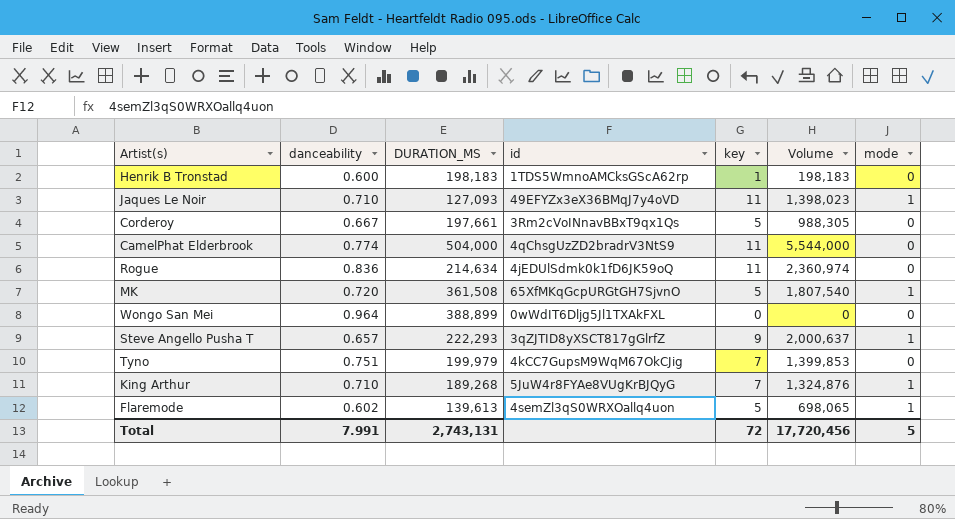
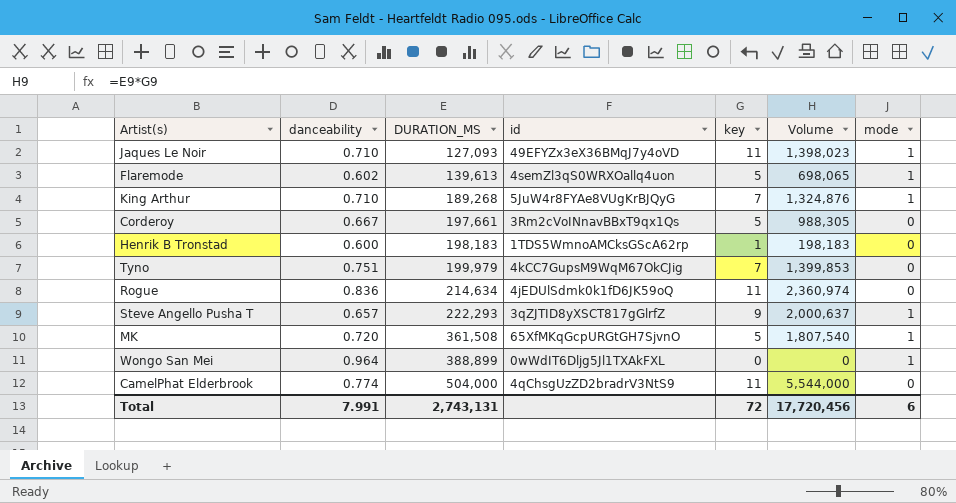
row order: none -> DURATION_MS ascending
Wongo San Mei | mode: 0 -> 1
Total | mode: 5 -> 6

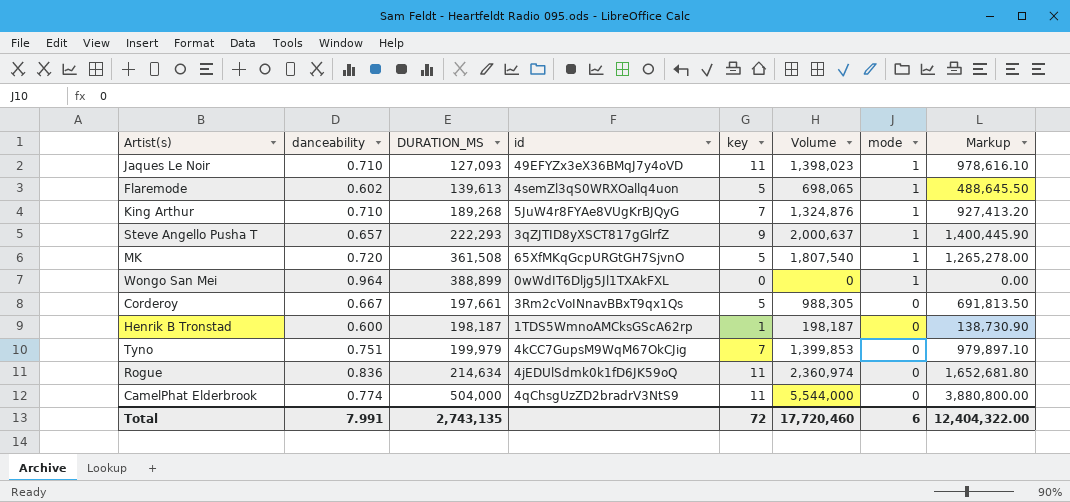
row order: DURATION_MS ascending -> mode descending
column Markup | formula: none -> [Volume] * 0.7
Henrik B Tronstad | DURATION_MS: 198,183 -> 198,187
Henrik B Tronstad | Volume: 198,183 -> 198,187
Total | DURATION_MS: 2,743,131 -> 2,743,135
Total | Volume: 17,720,456 -> 17,720,460

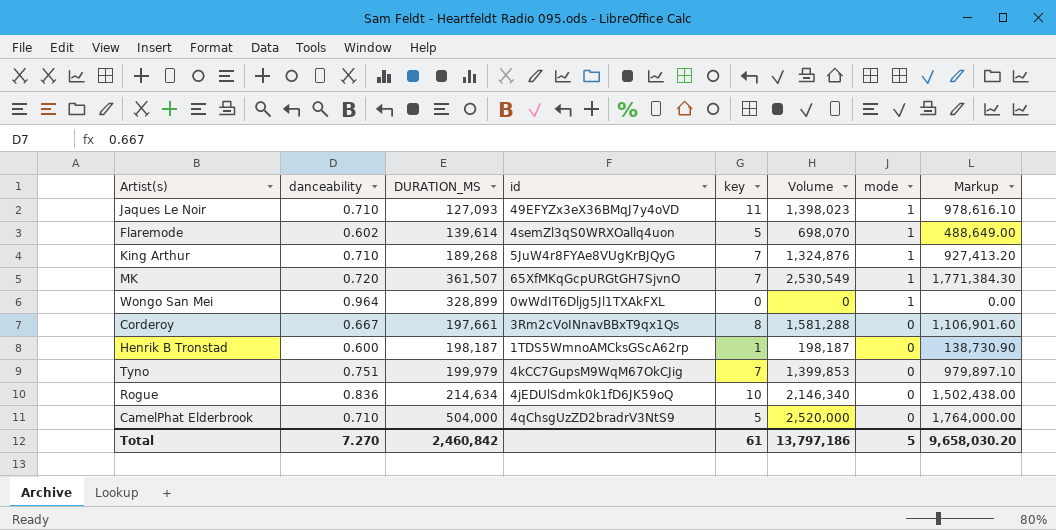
row Steve Angello Pusha T: 0.657 | 222,293 | 3qZJTID8yXSCT817gGlrfZ | 9 | 2,000,637 | 1 | 1,400,445.90 -> none
Flaremode | DURATION_MS: 139,613 -> 139,614
Flaremode | Volume: 698,065 -> 698,070
Flaremode | Markup: 488,645.50 -> 488,649.00
MK | DURATION_MS: 361,508 -> 361,507
MK | key: 5 -> 7
MK | Volume: 1,807,540 -> 2,530,549
MK | Markup: 1,265,278.00 -> 1,771,384.30
Wongo San Mei | DURATION_MS: 388,899 -> 328,899
Corderoy | key: 5 -> 8
Corderoy | Volume: 988,305 -> 1,581,288
Corderoy | Markup: 691,813.50 -> 1,106,901.60
Rogue | key: 11 -> 10
Rogue | Volume: 2,360,974 -> 2,146,340
Rogue | Markup: 1,652,681.80 -> 1,502,438.00
CamelPhat Elderbrook | danceability: 0.774 -> 0.710
CamelPhat Elderbrook | key: 11 -> 5
CamelPhat Elderbrook | Volume: 5,544,000 -> 2,520,000
CamelPhat Elderbrook | Markup: 3,880,800.00 -> 1,764,000.00
Total | danceability: 7.991 -> 7.270
Total | DURATION_MS: 2,743,135 -> 2,460,842
Total | key: 72 -> 61
Total | Volume: 17,720,460 -> 13,797,186
Total | mode: 6 -> 5
Total | Markup: 12,404,322.00 -> 9,658,030.20

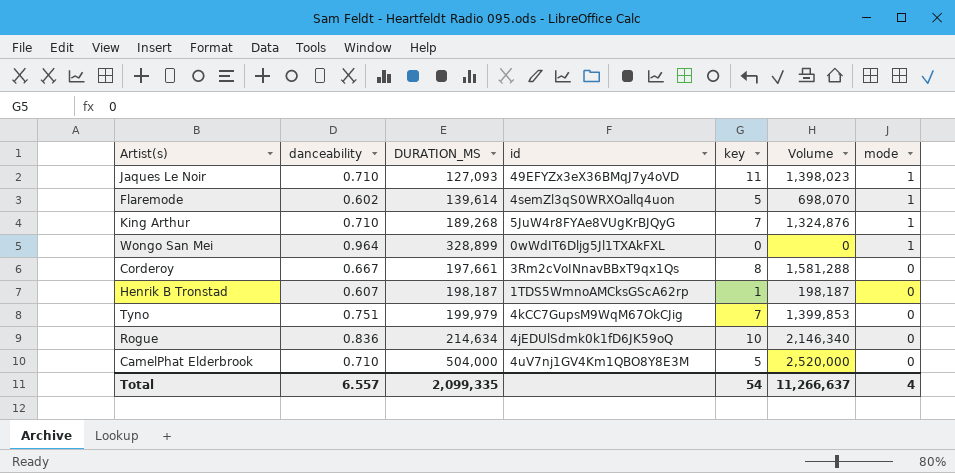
column Markup | formula: [Volume] * 0.7 -> none
row MK: 0.720 | 361,507 | 65XfMKqGcpURGtGH7SjvnO | 7 | 2,530,549 | 1 | 1,771,384.30 -> none
Henrik B Tronstad | danceability: 0.600 -> 0.607
CamelPhat Elderbrook | id: 4qChsgUzZD2bradrV3NtS9 -> 4uV7nj1GV4Km1QBO8Y8E3M
Total | danceability: 7.270 -> 6.557
Total | DURATION_MS: 2,460,842 -> 2,099,335
Total | key: 61 -> 54
Total | Volume: 13,797,186 -> 11,266,637
Total | mode: 5 -> 4

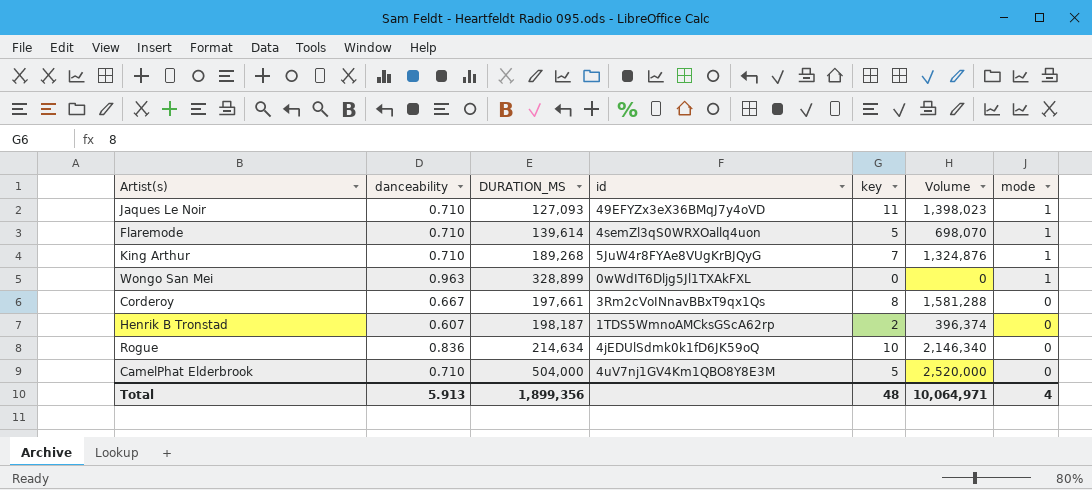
row Tyno: 0.751 | 199,979 | 4kCC7GupsM9WqM67OkCJig | 7 | 1,399,853 | 0 -> none
Flaremode | danceability: 0.602 -> 0.710
Wongo San Mei | danceability: 0.964 -> 0.963
Henrik B Tronstad | key: 1 -> 2
Henrik B Tronstad | Volume: 198,187 -> 396,374
Total | danceability: 6.557 -> 5.913
Total | DURATION_MS: 2,099,335 -> 1,899,356
Total | key: 54 -> 48
Total | Volume: 11,266,637 -> 10,064,971

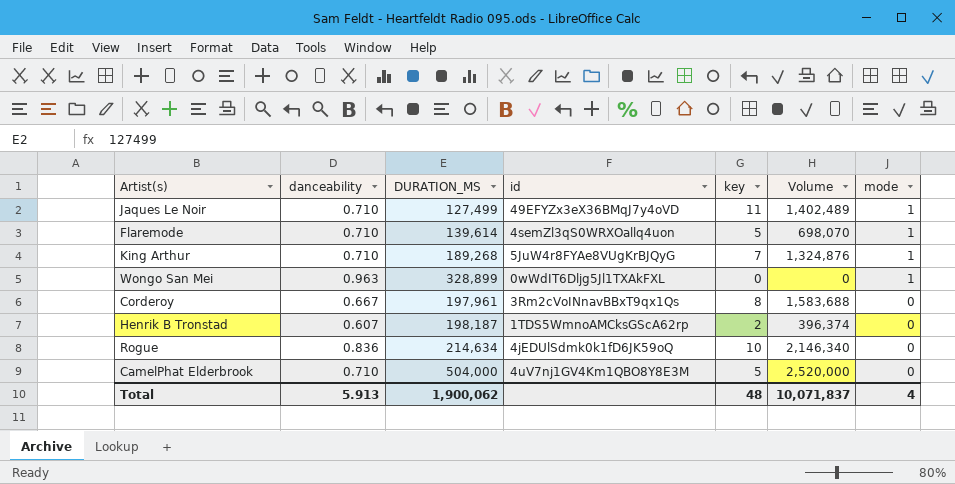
Jaques Le Noir | DURATION_MS: 127,093 -> 127,499
Jaques Le Noir | Volume: 1,398,023 -> 1,402,489
Corderoy | DURATION_MS: 197,661 -> 197,961
Corderoy | Volume: 1,581,288 -> 1,583,688
Total | DURATION_MS: 1,899,356 -> 1,900,062
Total | Volume: 10,064,971 -> 10,071,837

